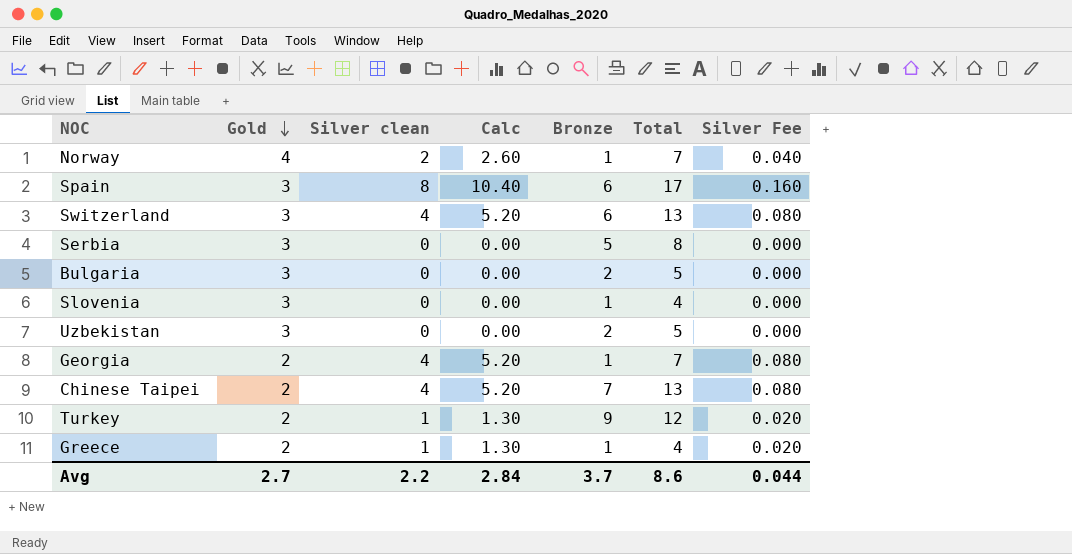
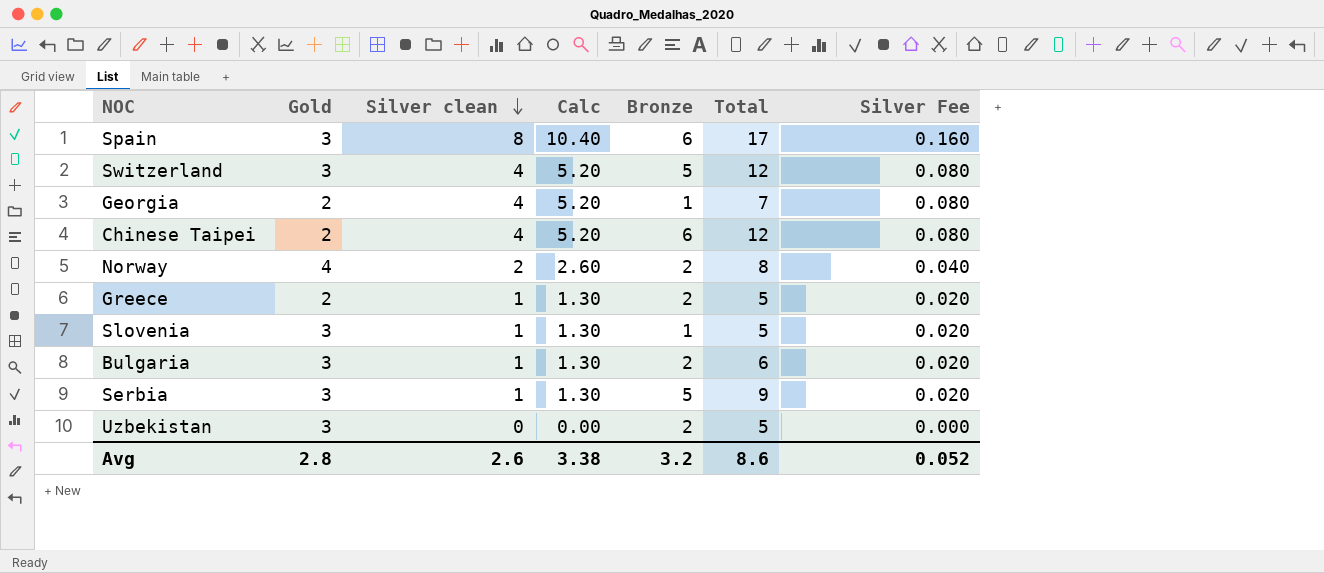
row order: Gold descending -> Silver clean descending
row Turkey: 2 | 1 | 1.30 | 9 | 12 | 0.020 -> none
Switzerland | Bronze: 6 -> 5
Switzerland | Total: 13 -> 12
Chinese Taipei | Bronze: 7 -> 6
Chinese Taipei | Total: 13 -> 12
Norway | Bronze: 1 -> 2
Norway | Total: 7 -> 8
Greece | Bronze: 1 -> 2
Greece | Total: 4 -> 5
Slovenia | Silver clean: 0 -> 1
Slovenia | Calc: 0.00 -> 1.30
Slovenia | Total: 4 -> 5
Slovenia | Silver Fee: 0.000 -> 0.020
Bulgaria | Silver clean: 0 -> 1
Bulgaria | Calc: 0.00 -> 1.30
Bulgaria | Total: 5 -> 6
Bulgaria | Silver Fee: 0.000 -> 0.020
Serbia | Silver clean: 0 -> 1
Serbia | Calc: 0.00 -> 1.30
Serbia | Total: 8 -> 9
Serbia | Silver Fee: 0.000 -> 0.020
Avg | Gold: 2.7 -> 2.8
Avg | Silver clean: 2.2 -> 2.6
Avg | Calc: 2.84 -> 3.38
Avg | Bronze: 3.7 -> 3.2
Avg | Silver Fee: 0.044 -> 0.052

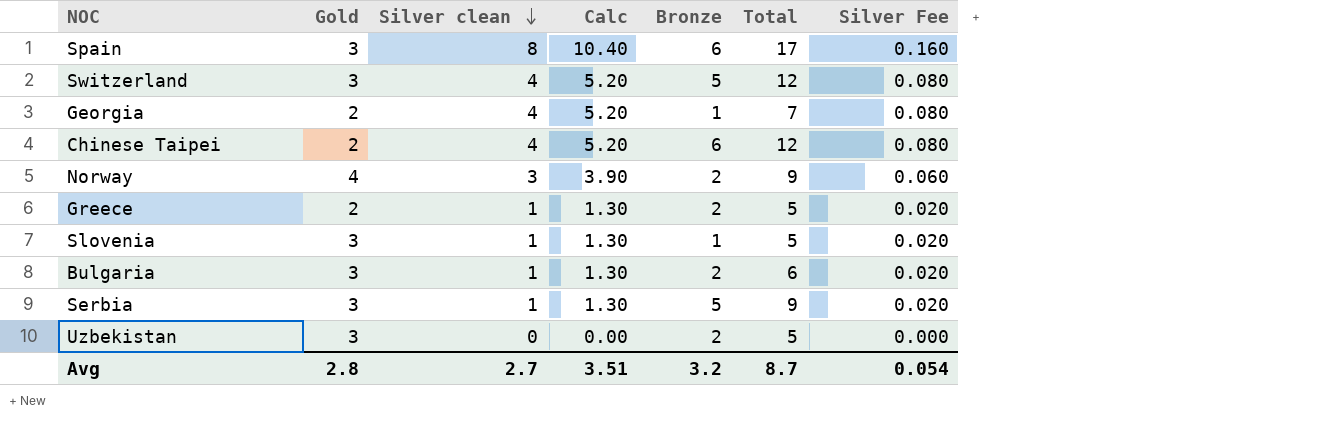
Norway | Silver clean: 2 -> 3
Norway | Calc: 2.60 -> 3.90
Norway | Total: 8 -> 9
Norway | Silver Fee: 0.040 -> 0.060
Avg | Silver clean: 2.6 -> 2.7
Avg | Calc: 3.38 -> 3.51
Avg | Total: 8.6 -> 8.7
Avg | Silver Fee: 0.052 -> 0.054

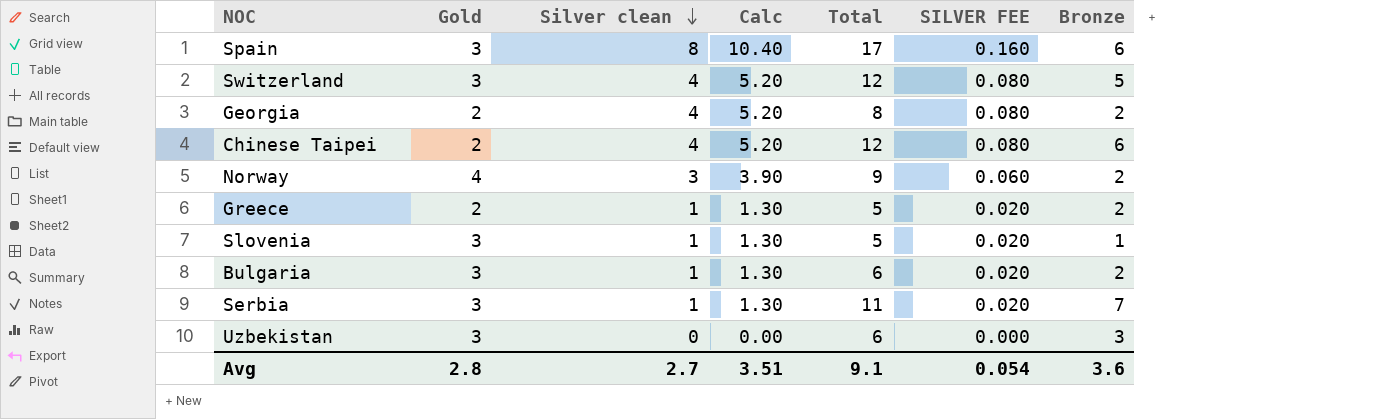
column name: Silver Fee -> SILVER FEE
column Bronze | position: 5 -> 7
Georgia | Total: 7 -> 8
Georgia | Bronze: 1 -> 2
Serbia | Total: 9 -> 11
Serbia | Bronze: 5 -> 7
Uzbekistan | Total: 5 -> 6
Uzbekistan | Bronze: 2 -> 3
Avg | Total: 8.7 -> 9.1
Avg | Bronze: 3.2 -> 3.6

